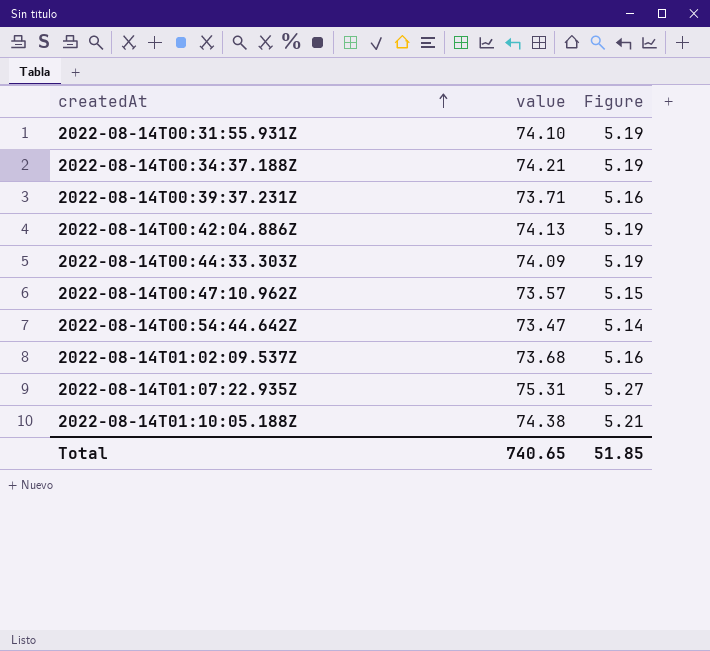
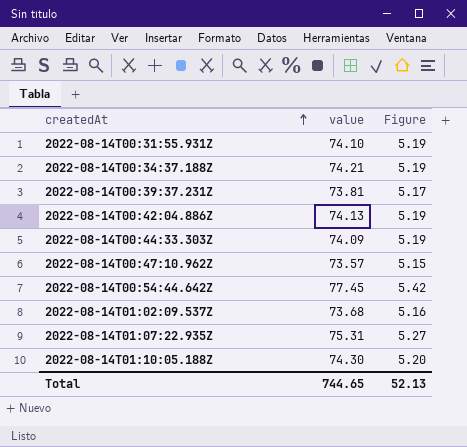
2022-08-14T00:39:37.231Z | value: 73.71 -> 73.81
2022-08-14T00:39:37.231Z | Figure: 5.16 -> 5.17
2022-08-14T00:54:44.642Z | value: 73.47 -> 77.45
2022-08-14T00:54:44.642Z | Figure: 5.14 -> 5.42
2022-08-14T01:10:05.188Z | value: 74.38 -> 74.30
2022-08-14T01:10:05.188Z | Figure: 5.21 -> 5.20
Total | value: 740.65 -> 744.65
Total | Figure: 51.85 -> 52.13

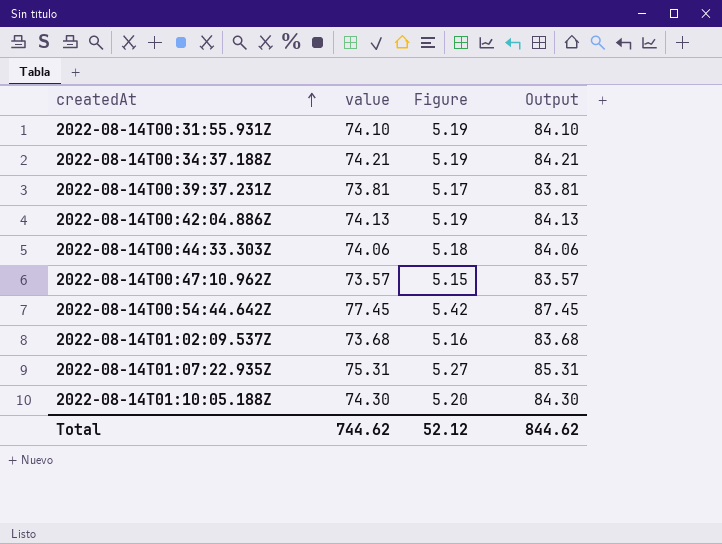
column Output | formula: none -> [value] + 10
2022-08-14T00:44:33.303Z | value: 74.09 -> 74.06
2022-08-14T00:44:33.303Z | Figure: 5.19 -> 5.18
Total | value: 744.65 -> 744.62
Total | Figure: 52.13 -> 52.12

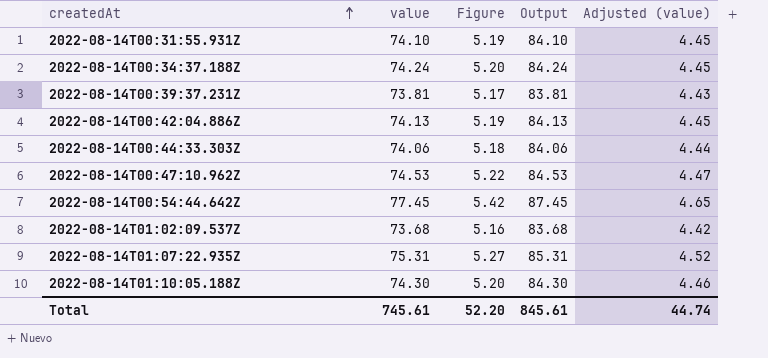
column Adjusted (value) | formula: none -> [value] * 0.06
2022-08-14T00:34:37.188Z | value: 74.21 -> 74.24
2022-08-14T00:34:37.188Z | Figure: 5.19 -> 5.20
2022-08-14T00:34:37.188Z | Output: 84.21 -> 84.24
2022-08-14T00:47:10.962Z | value: 73.57 -> 74.53
2022-08-14T00:47:10.962Z | Figure: 5.15 -> 5.22
2022-08-14T00:47:10.962Z | Output: 83.57 -> 84.53
Total | value: 744.62 -> 745.61
Total | Figure: 52.12 -> 52.20
Total | Output: 844.62 -> 845.61

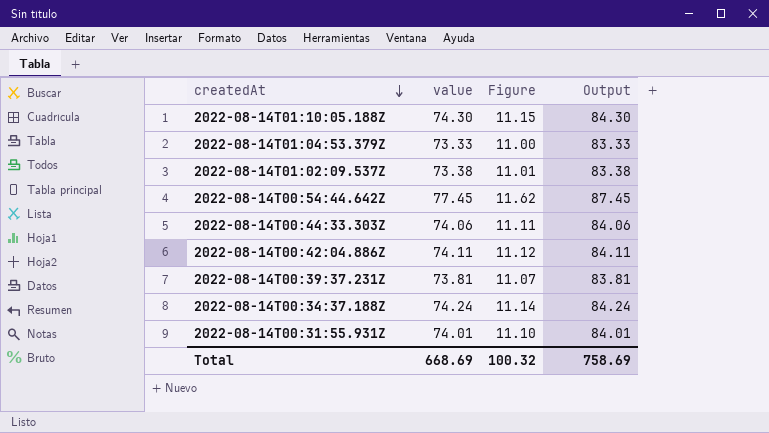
row order: createdAt ascending -> createdAt descending
column Adjusted (value) | formula: [value] * 0.06 -> none
column Figure | formula: [value] * 0.07 -> [value] * 0.15
row 2022-08-14T00:47:10.962Z: 74.53 | 5.22 | 84.53 | 4.47 -> none
row 2022-08-14T01:07:22.935Z: 75.31 | 5.27 | 85.31 | 4.52 -> none
row 2022-08-14T01:04:53.379Z: none -> 73.33 | 11.00 | 83.33
2022-08-14T01:02:09.537Z | value: 73.68 -> 73.38
2022-08-14T01:02:09.537Z | Output: 83.68 -> 83.38
2022-08-14T00:42:04.886Z | value: 74.13 -> 74.11
2022-08-14T00:42:04.886Z | Output: 84.13 -> 84.11
2022-08-14T00:31:55.931Z | value: 74.10 -> 74.01
2022-08-14T00:31:55.931Z | Output: 84.10 -> 84.01
Total | value: 745.61 -> 668.69
Total | Figure: 52.20 -> 100.32
Total | Output: 845.61 -> 758.69

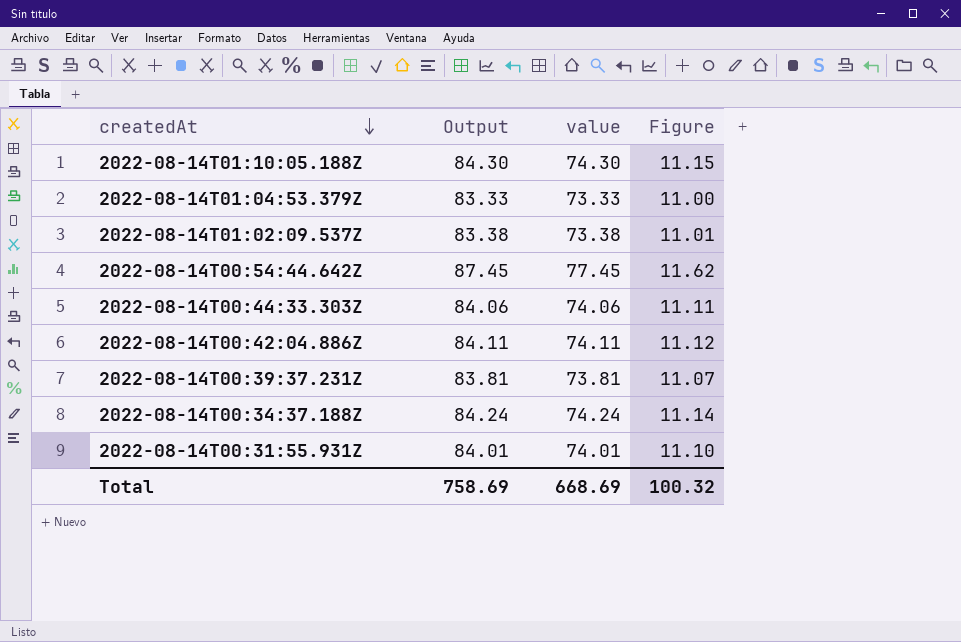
column Output | position: 4 -> 2

